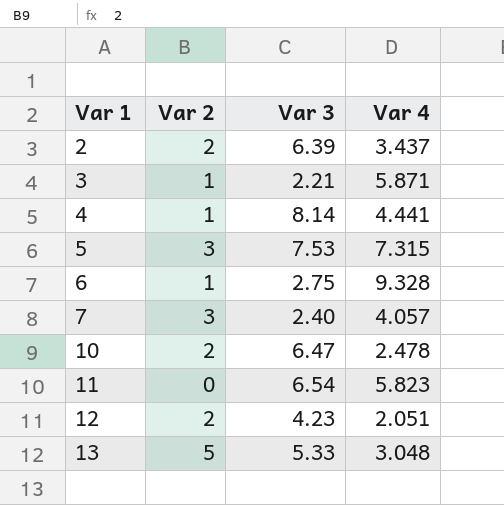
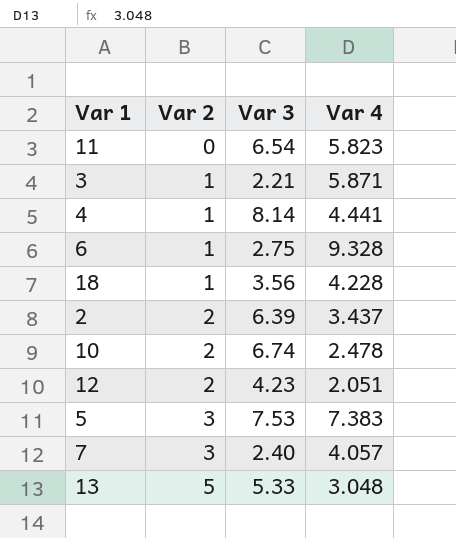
row order: Var 1 ascending -> Var 2 ascending
row 18: none -> 1 | 3.56 | 4.228
10 | Var 3: 6.47 -> 6.74
5 | Var 4: 7.315 -> 7.383

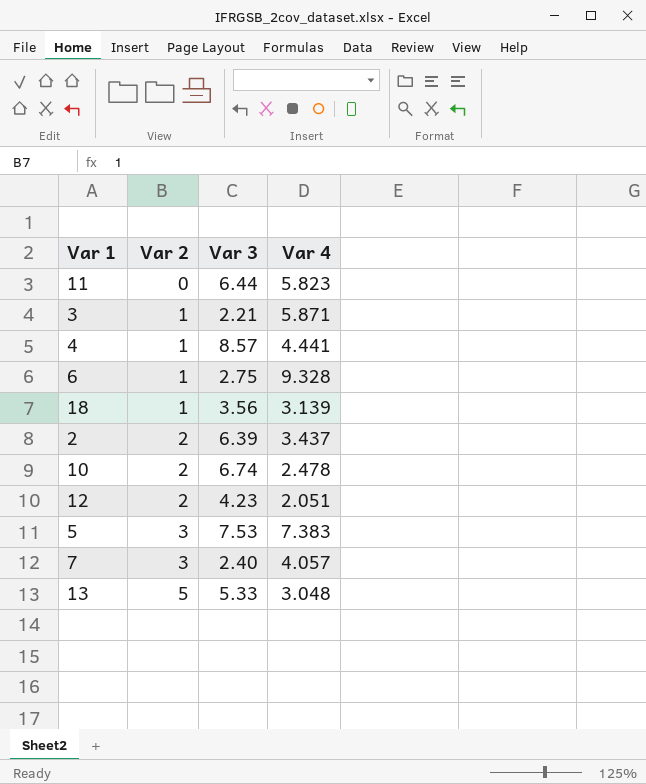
11 | Var 3: 6.54 -> 6.44
4 | Var 3: 8.14 -> 8.57
18 | Var 4: 4.228 -> 3.139

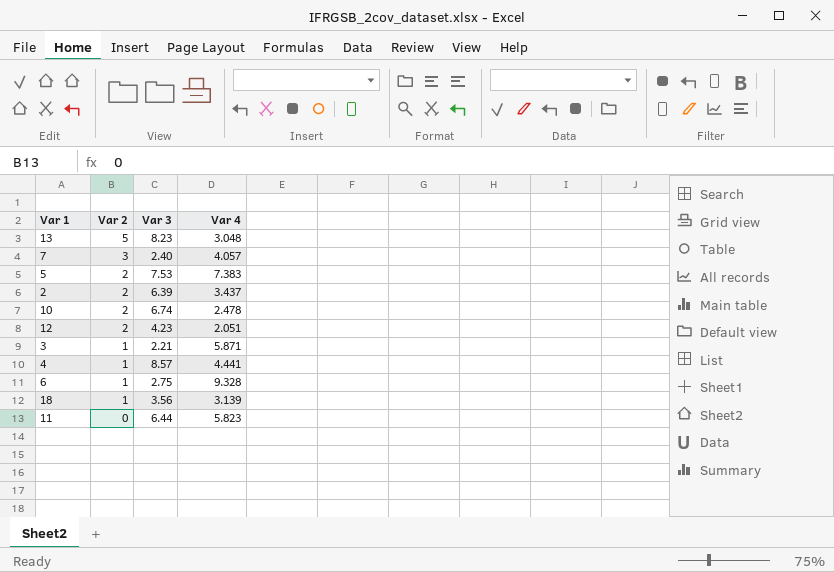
row order: Var 2 ascending -> Var 2 descending
13 | Var 3: 5.33 -> 8.23
5 | Var 2: 3 -> 2

